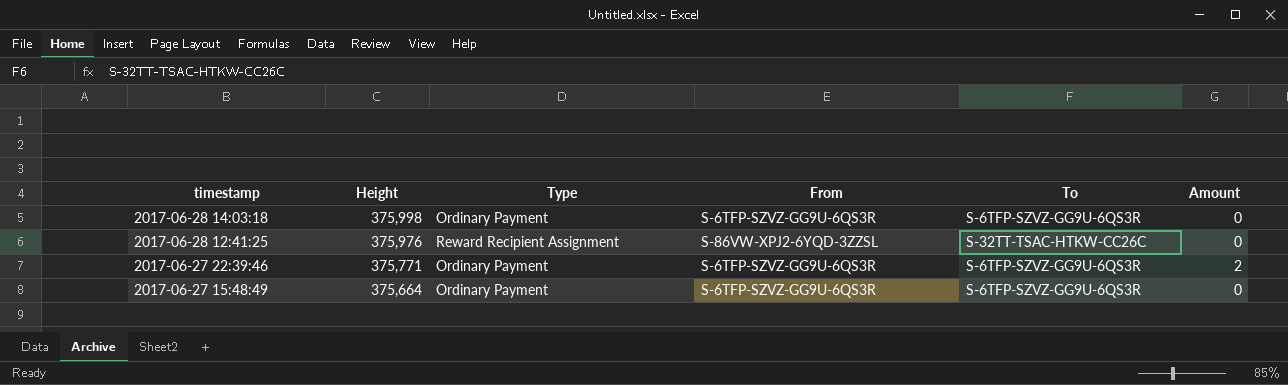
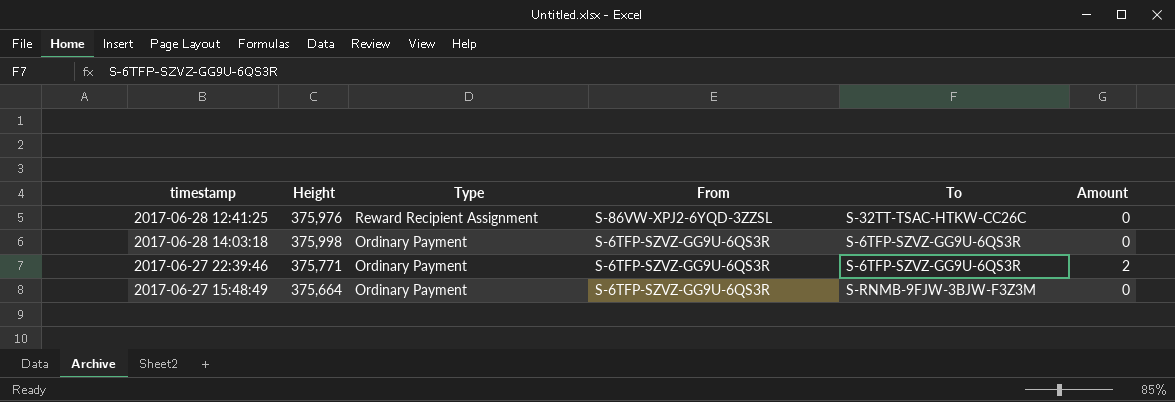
row order: timestamp descending -> Type descending
2017-06-27 15:48:49 | To: S-6TFP-SZVZ-GG9U-6QS3R -> S-RNMB-9FJW-3BJW-F3Z3M

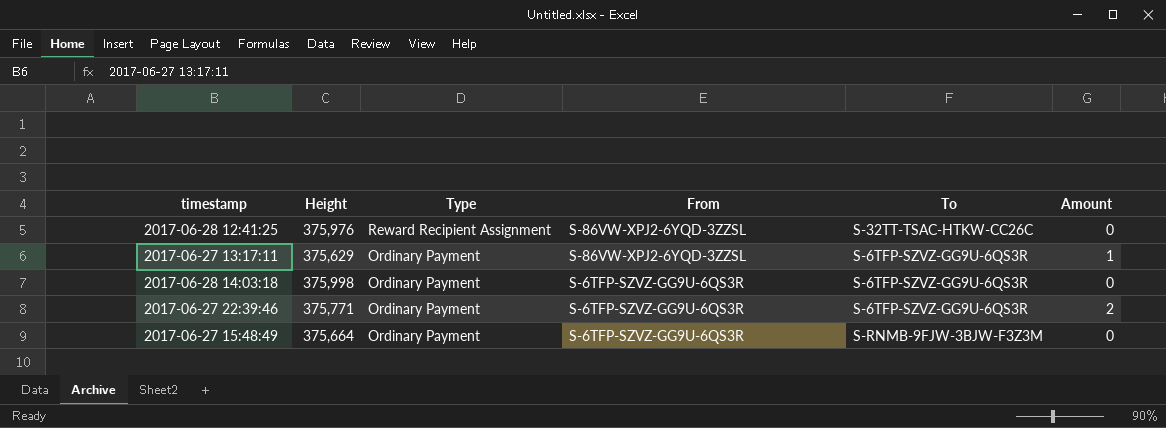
row 2017-06-27 13:17:11: none -> 375,629 | Ordinary Payment | S-86VW-XPJ2-6YQD-3ZZSL | S-6TFP-SZVZ-GG9U-6QS3R | 1

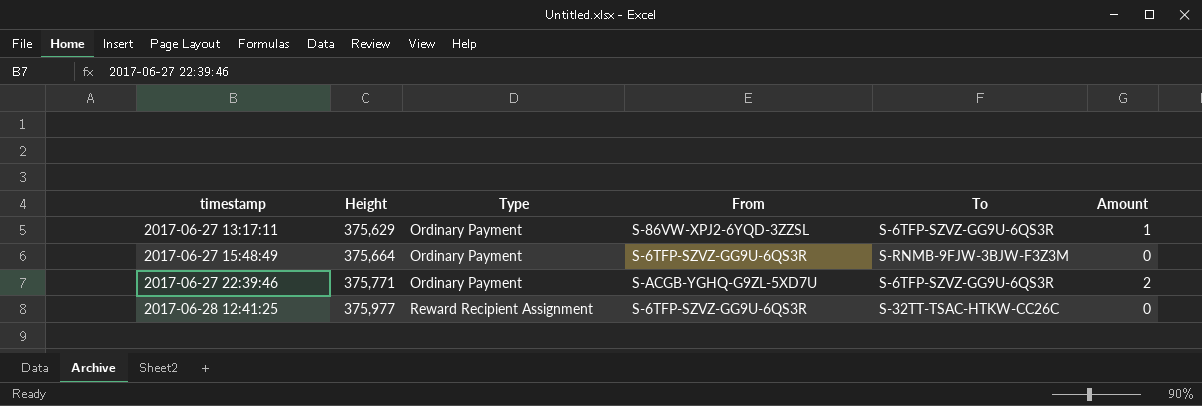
row order: Type descending -> timestamp ascending
row 2017-06-28 14:03:18: 375,998 | Ordinary Payment | S-6TFP-SZVZ-GG9U-6QS3R | S-6TFP-SZVZ-GG9U-6QS3R | 0 -> none
2017-06-27 22:39:46 | From: S-6TFP-SZVZ-GG9U-6QS3R -> S-ACGB-YGHQ-G9ZL-5XD7U
2017-06-28 12:41:25 | Height: 375,976 -> 375,977
2017-06-28 12:41:25 | From: S-86VW-XPJ2-6YQD-3ZZSL -> S-6TFP-SZVZ-GG9U-6QS3R

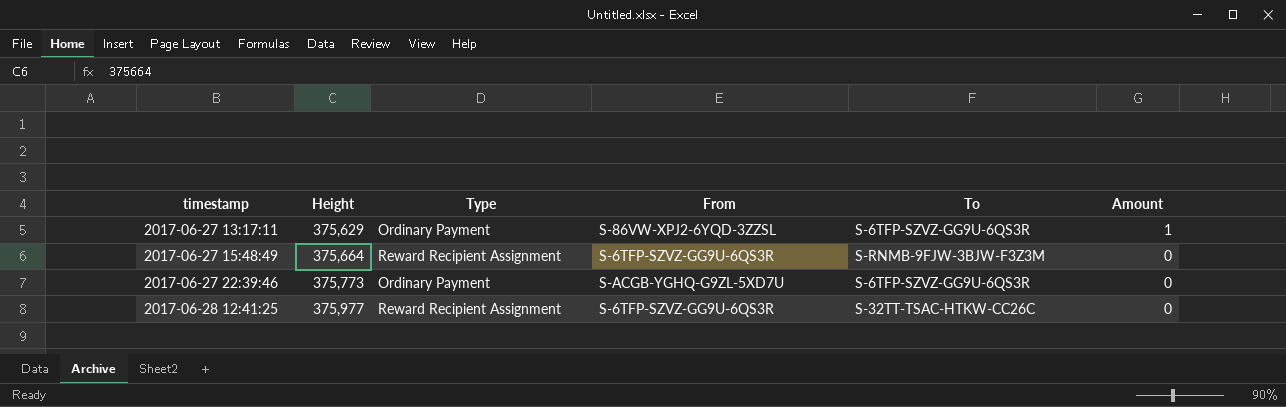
2017-06-27 15:48:49 | Type: Ordinary Payment -> Reward Recipient Assignment
2017-06-27 22:39:46 | Height: 375,771 -> 375,773
2017-06-27 22:39:46 | Amount: 2 -> 0

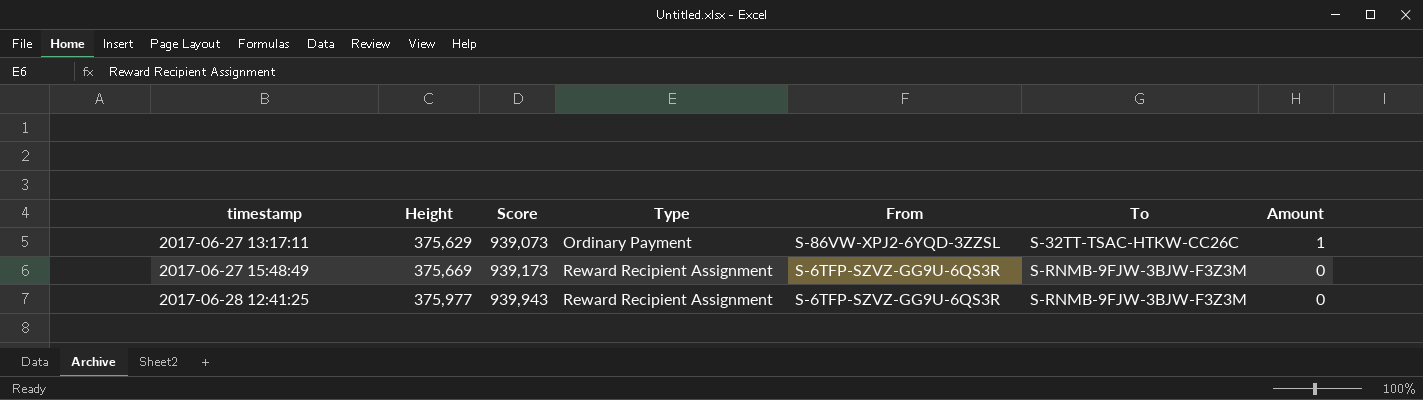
column Score | formula: none -> [Height] * 2.5
row 2017-06-27 22:39:46: 375,773 | Ordinary Payment | S-ACGB-YGHQ-G9ZL-5XD7U | S-6TFP-SZVZ-GG9U-6QS3R | 0 -> none
2017-06-27 13:17:11 | To: S-6TFP-SZVZ-GG9U-6QS3R -> S-32TT-TSAC-HTKW-CC26C
2017-06-27 15:48:49 | Height: 375,664 -> 375,669
2017-06-28 12:41:25 | To: S-32TT-TSAC-HTKW-CC26C -> S-RNMB-9FJW-3BJW-F3Z3M

